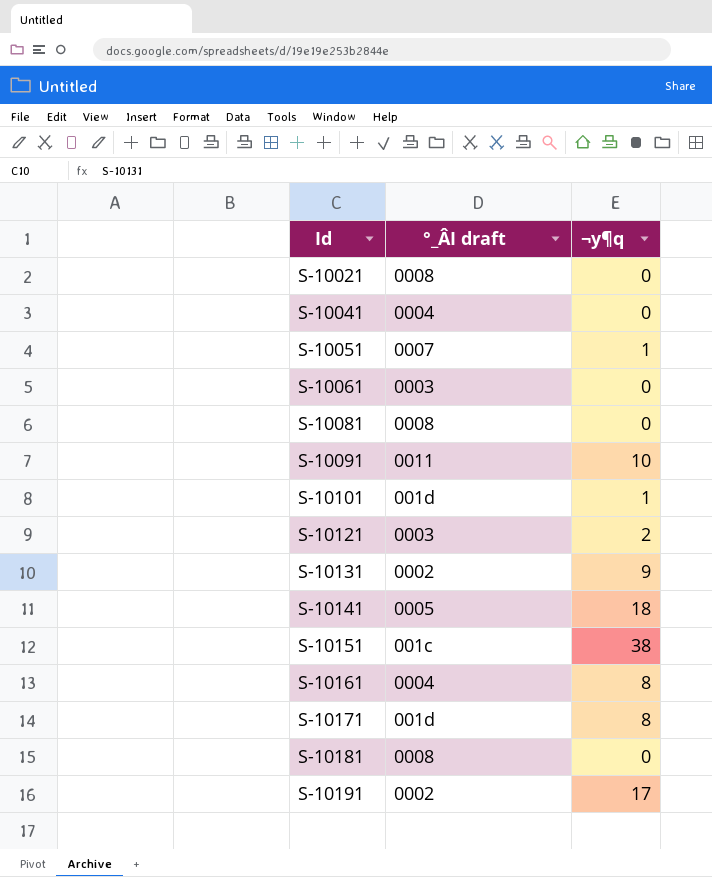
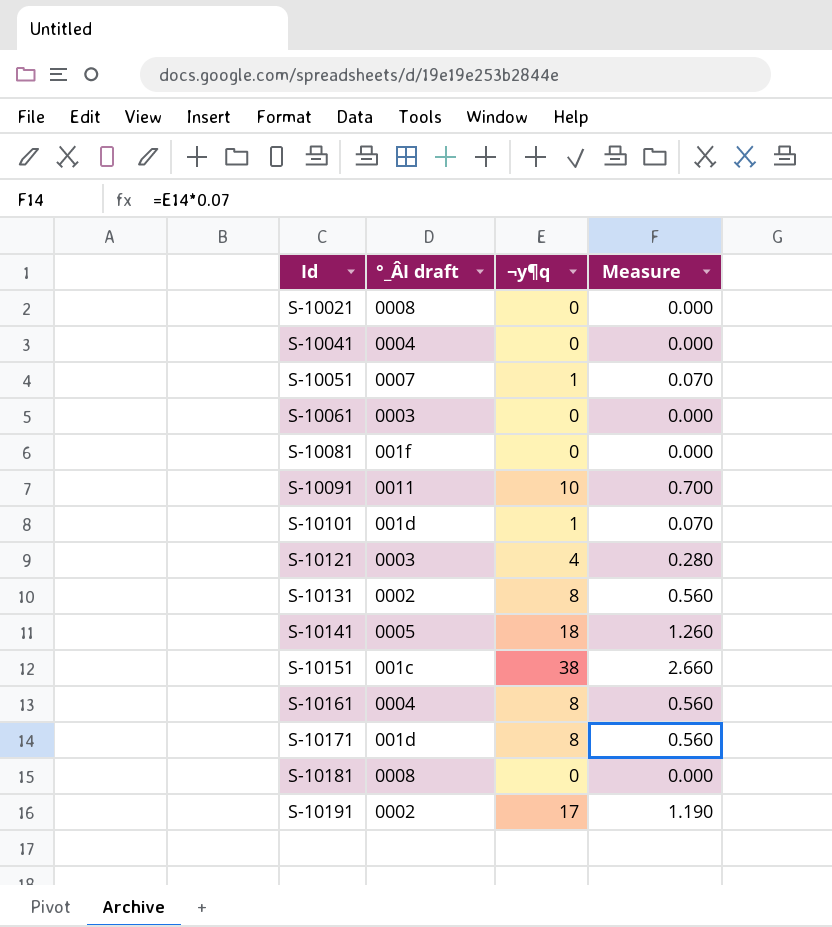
column Measure | formula: none -> [¬y¶q] * 0.07
S-10081 | °_ÂI draft: 0008 -> 001f
S-10121 | ¬y¶q: 2 -> 4
S-10131 | ¬y¶q: 9 -> 8

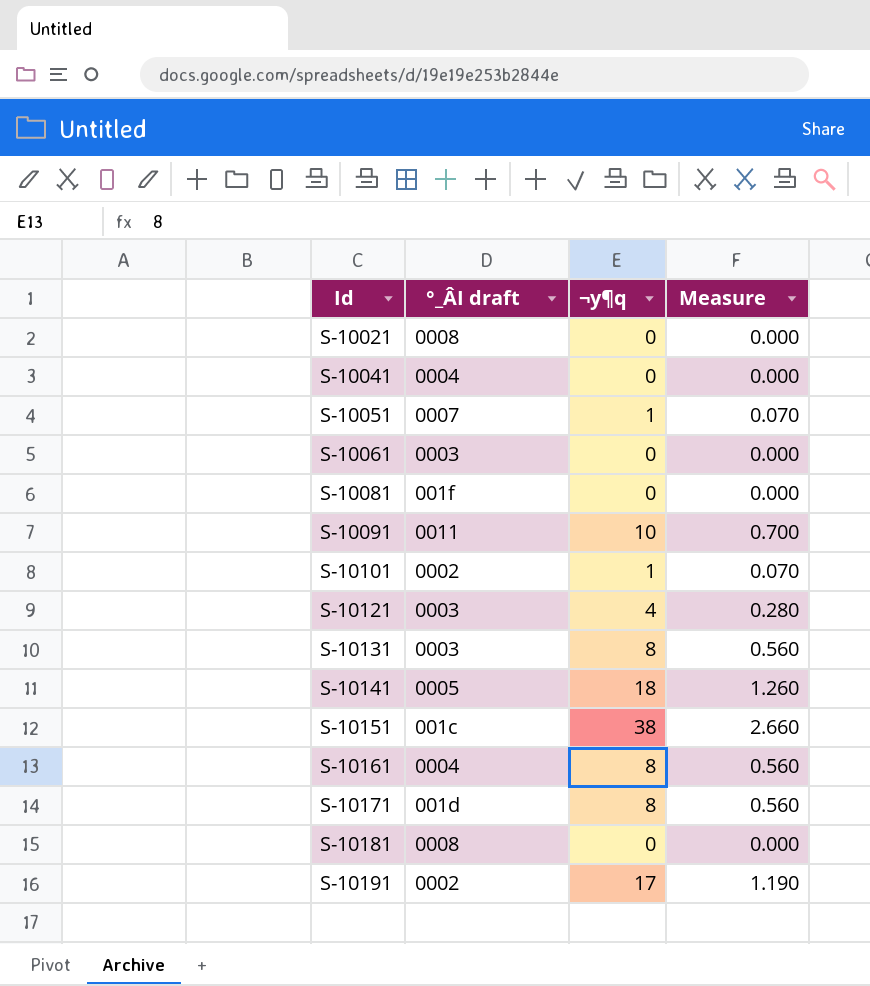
S-10101 | °_ÂI draft: 001d -> 0002
S-10131 | °_ÂI draft: 0002 -> 0003

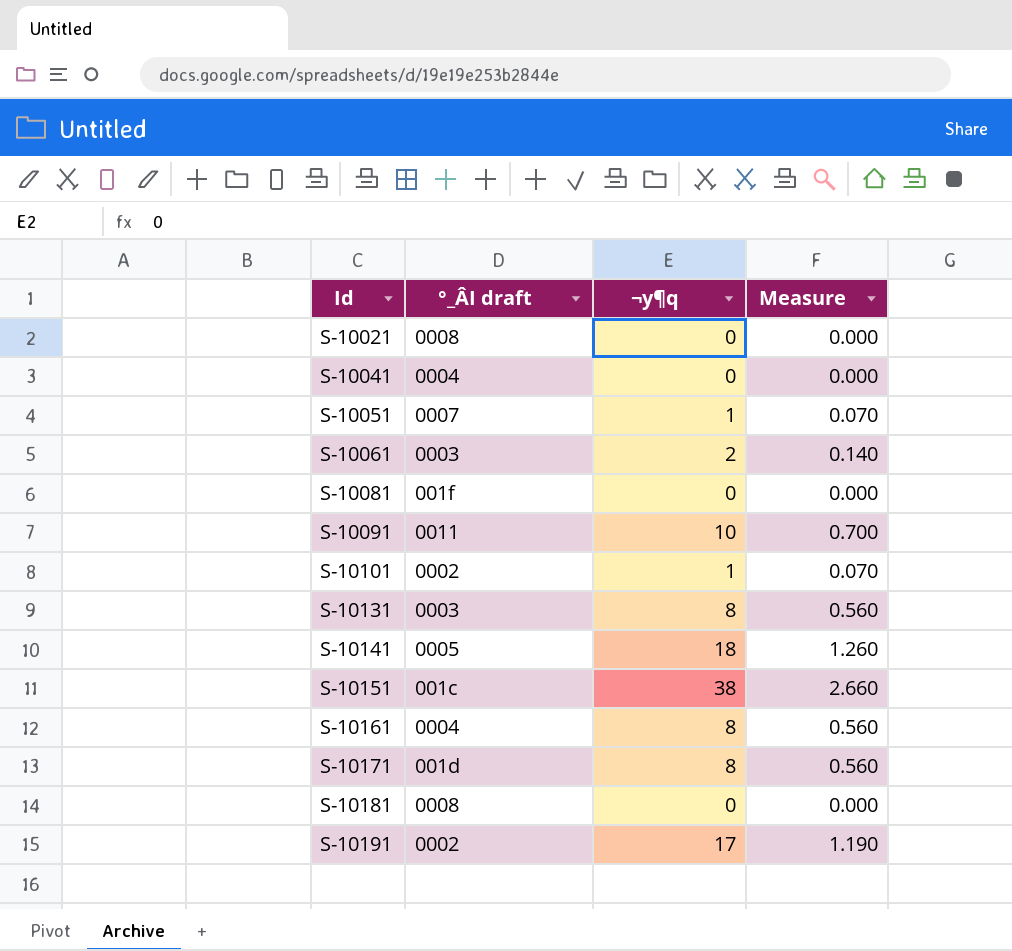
row S-10121: 0003 | 4 | 0.280 -> none
S-10061 | ¬y¶q: 0 -> 2
S-10061 | Measure: 0.000 -> 0.140

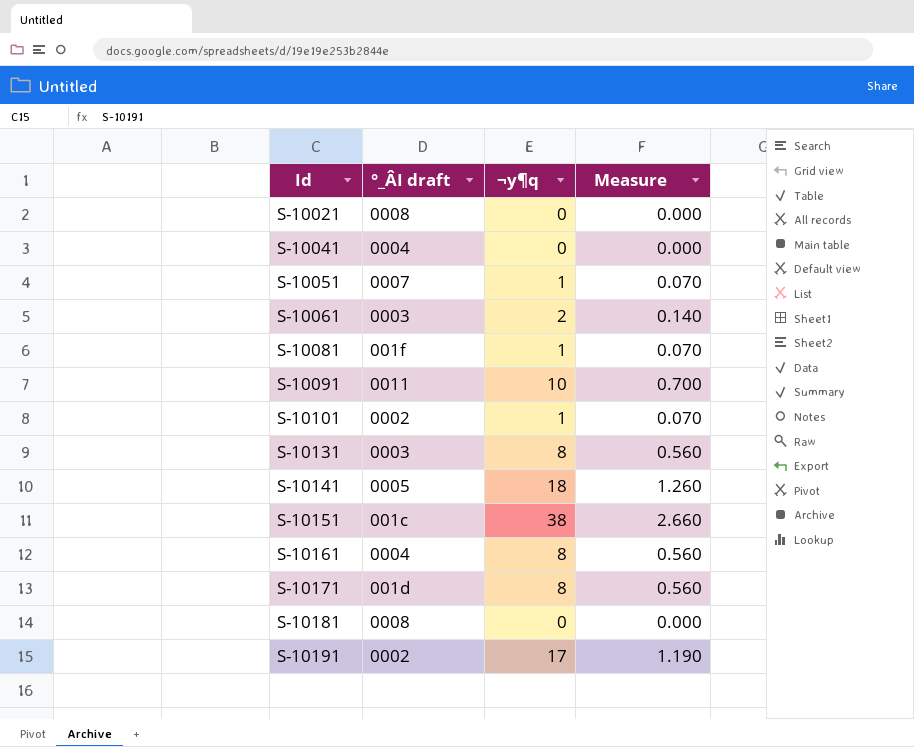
S-10081 | ¬y¶q: 0 -> 1
S-10081 | Measure: 0.000 -> 0.070

